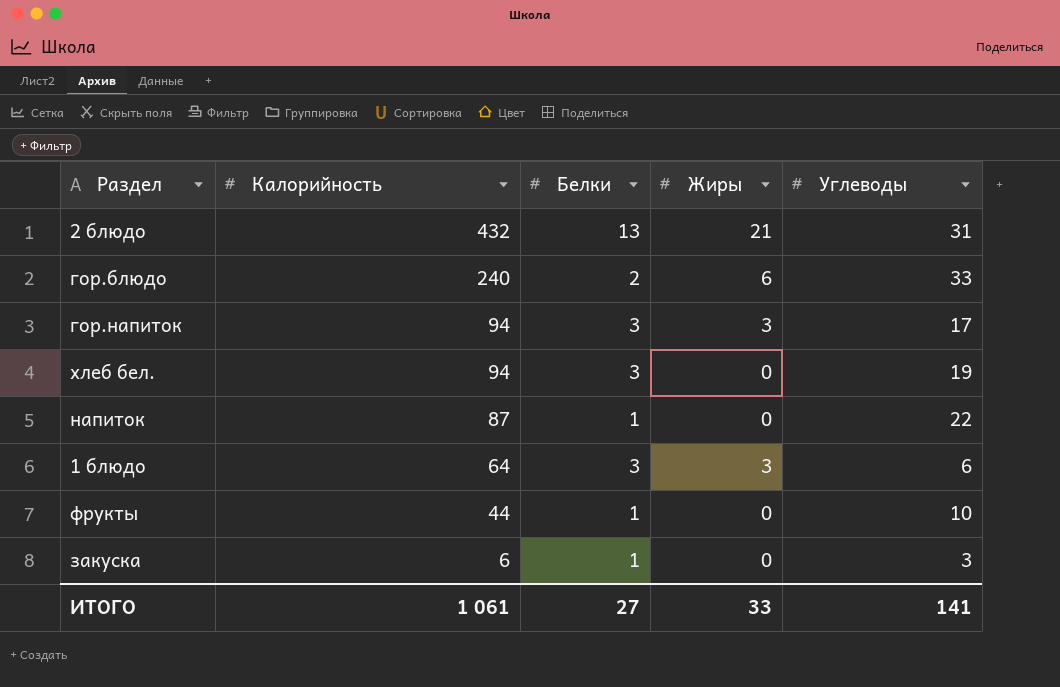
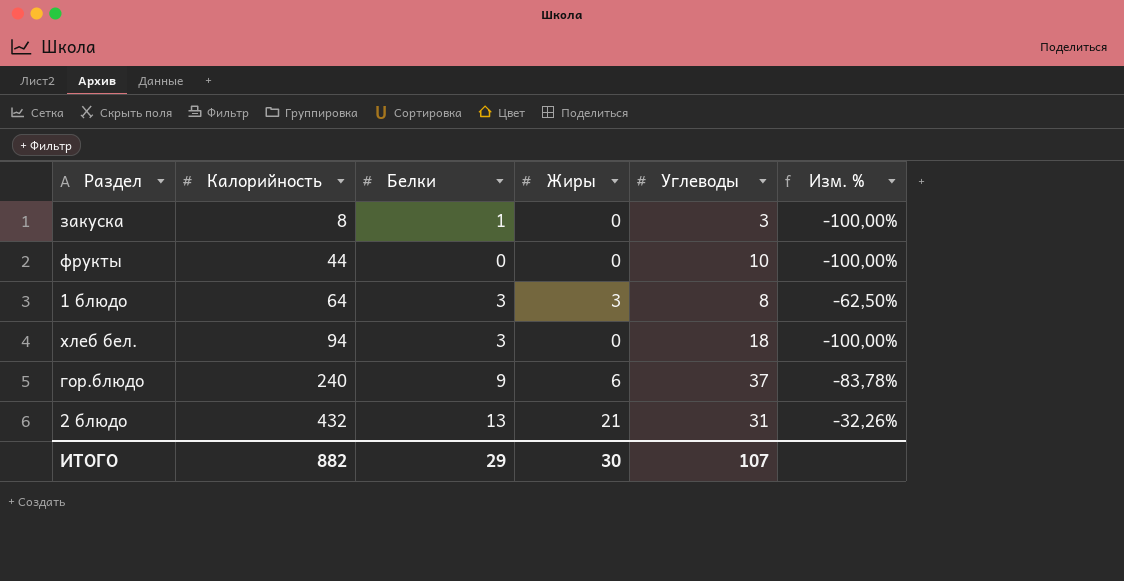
row order: Калорийность descending -> Калорийность ascending
column Изм. % | formula: none -> ([Жиры] - [Углеводы]) / [Углеводы]
row гор.напиток: 94 | 3 | 3 | 17 -> none
row напиток: 87 | 1 | 0 | 22 -> none
закуска | Калорийность: 6 -> 8
фрукты | Белки: 1 -> 0
1 блюдо | Углеводы: 6 -> 8
хлеб бел. | Углеводы: 19 -> 18
гор.блюдо | Белки: 2 -> 9
гор.блюдо | Углеводы: 33 -> 37
ИТОГО | Калорийность: 1 061 -> 882
ИТОГО | Белки: 27 -> 29
ИТОГО | Жиры: 33 -> 30
ИТОГО | Углеводы: 141 -> 107

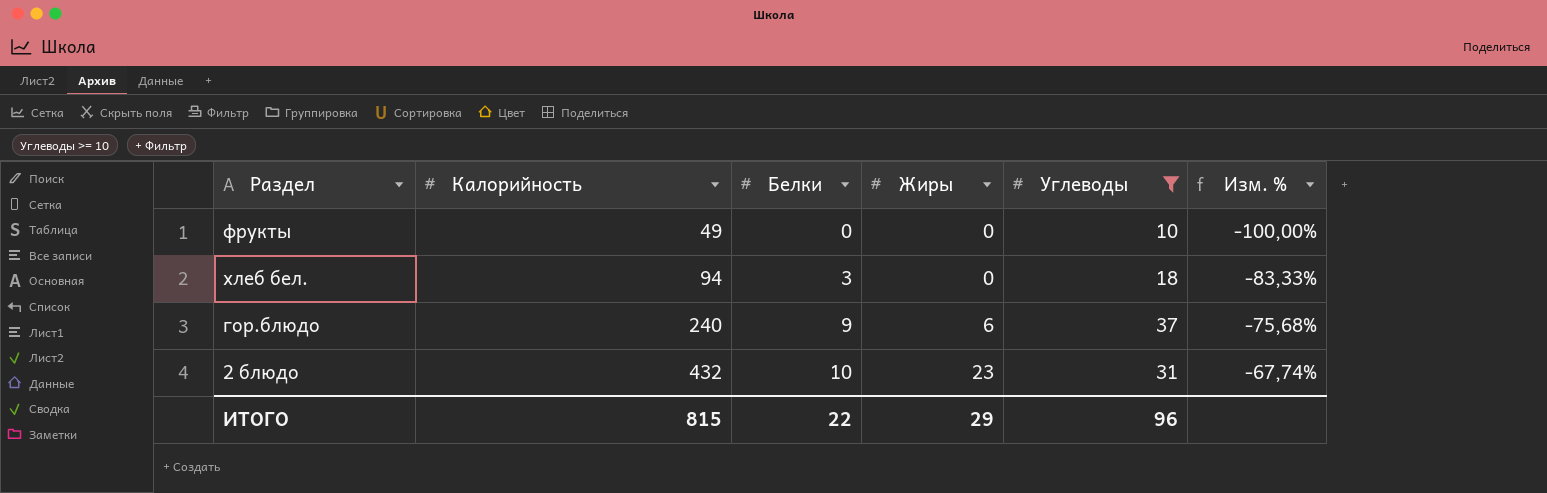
filter: none -> Углеводы >= 10
column Изм. % | formula: ([Жиры] - [Углеводы]) / [Углеводы] -> ([Белки] - [Углеводы]) / [Углеводы]
фрукты | Калорийность: 44 -> 49
2 блюдо | Белки: 13 -> 10
2 блюдо | Жиры: 21 -> 23
ИТОГО | Калорийность: 882 -> 815
ИТОГО | Белки: 29 -> 22
ИТОГО | Жиры: 30 -> 29
ИТОГО | Углеводы: 107 -> 96

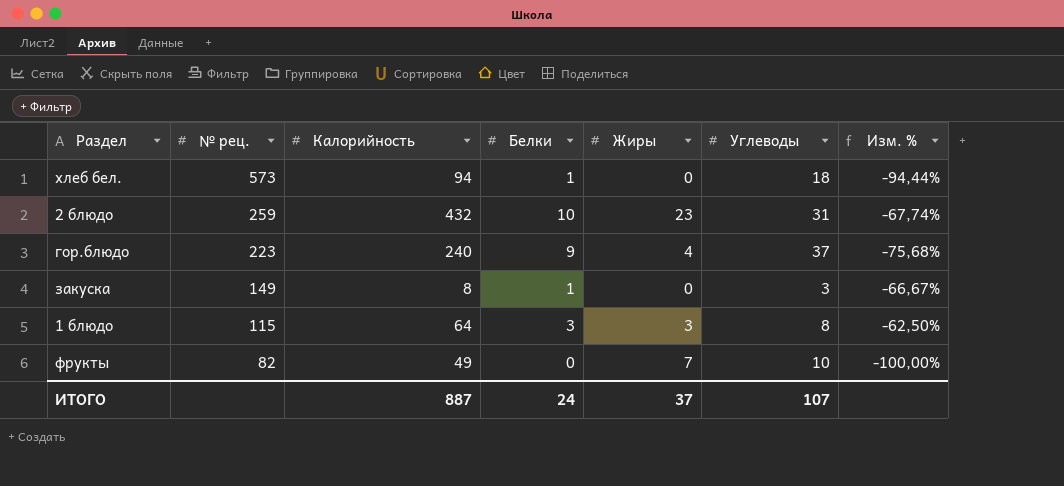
filter: Углеводы >= 10 -> none
row order: Калорийность ascending -> № рец. descending
column № рец. | position: none -> 2
хлеб бел. | Белки: 3 -> 1
хлеб бел. | Изм. %: -83,33% -> -94,44%
гор.блюдо | Жиры: 6 -> 4
фрукты | Жиры: 0 -> 7
ИТОГО | Калорийность: 815 -> 887
ИТОГО | Белки: 22 -> 24
ИТОГО | Жиры: 29 -> 37
ИТОГО | Углеводы: 96 -> 107

